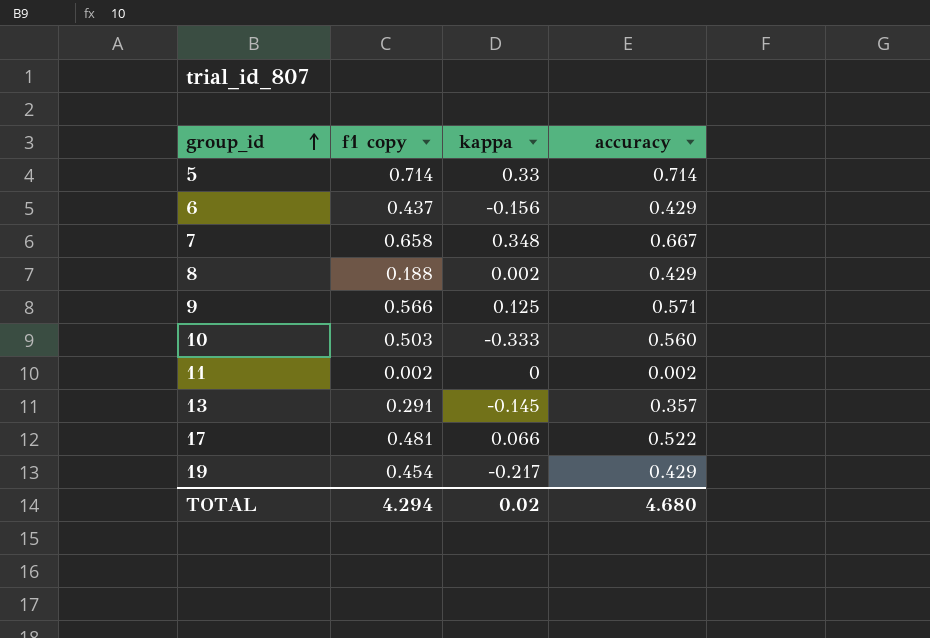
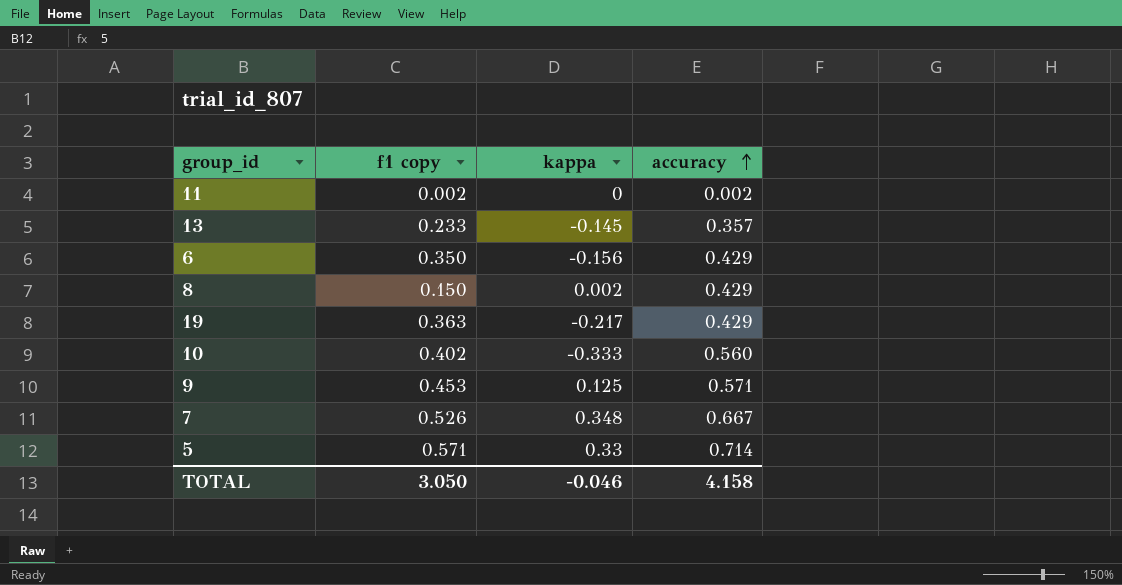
row order: group_id ascending -> accuracy ascending
row 17: 0.481 | 0.066 | 0.522 -> none
13 | f1 copy: 0.291 -> 0.233
6 | f1 copy: 0.437 -> 0.350
8 | f1 copy: 0.188 -> 0.150
19 | f1 copy: 0.454 -> 0.363
10 | f1 copy: 0.503 -> 0.402
9 | f1 copy: 0.566 -> 0.453
7 | f1 copy: 0.658 -> 0.526
5 | f1 copy: 0.714 -> 0.571
TOTAL | f1 copy: 4.294 -> 3.050
TOTAL | kappa: 0.02 -> -0.046
TOTAL | accuracy: 4.680 -> 4.158

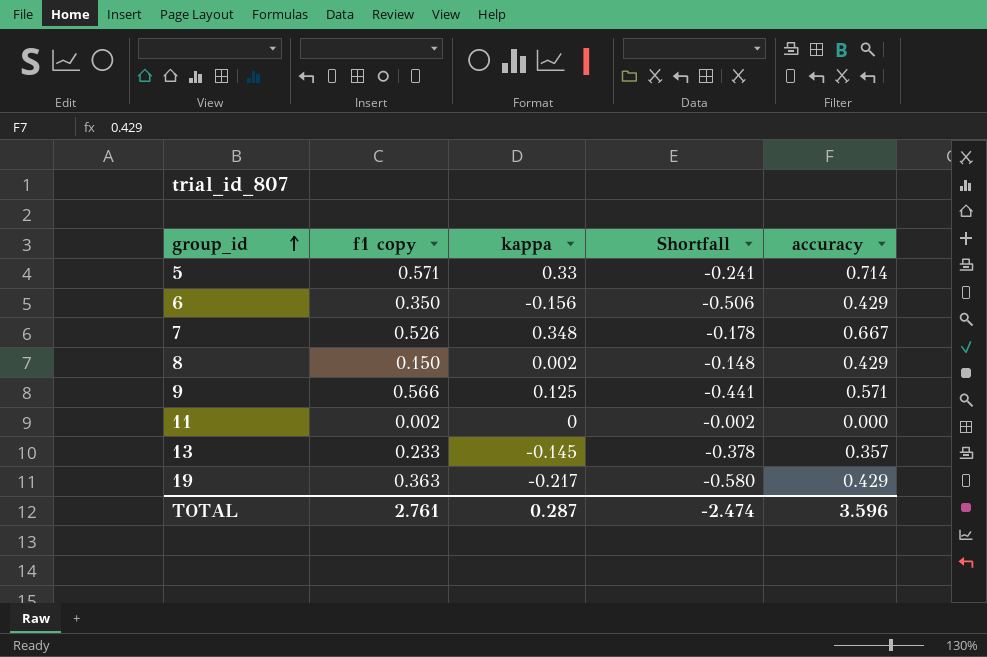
row order: accuracy ascending -> group_id ascending
column Shortfall | formula: none -> [kappa] - [f1 copy]
row 10: 0.402 | -0.333 | 0.560 -> none
9 | f1 copy: 0.453 -> 0.566
11 | accuracy: 0.002 -> 0.000
TOTAL | f1 copy: 3.050 -> 2.761
TOTAL | kappa: -0.046 -> 0.287
TOTAL | accuracy: 4.158 -> 3.596

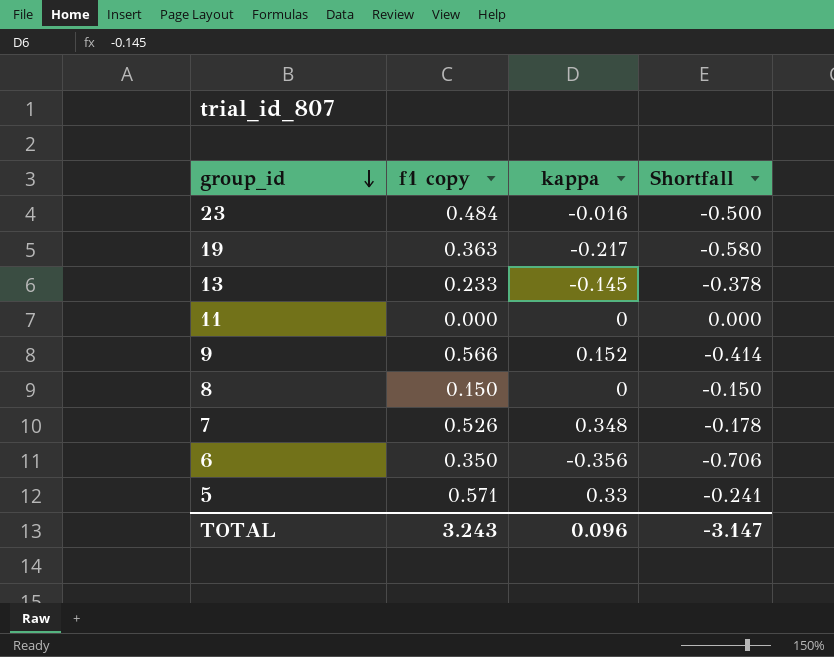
row order: group_id ascending -> group_id descending
column accuracy | position: 5 -> none
row 23: none -> 0.484 | -0.016 | -0.500
11 | f1 copy: 0.002 -> 0.000
11 | Shortfall: -0.002 -> 0.000
9 | kappa: 0.125 -> 0.152
9 | Shortfall: -0.441 -> -0.414
8 | kappa: 0.002 -> 0
8 | Shortfall: -0.148 -> -0.150
6 | kappa: -0.156 -> -0.356
6 | Shortfall: -0.506 -> -0.706
TOTAL | f1 copy: 2.761 -> 3.243
TOTAL | kappa: 0.287 -> 0.096
TOTAL | Shortfall: -2.474 -> -3.147

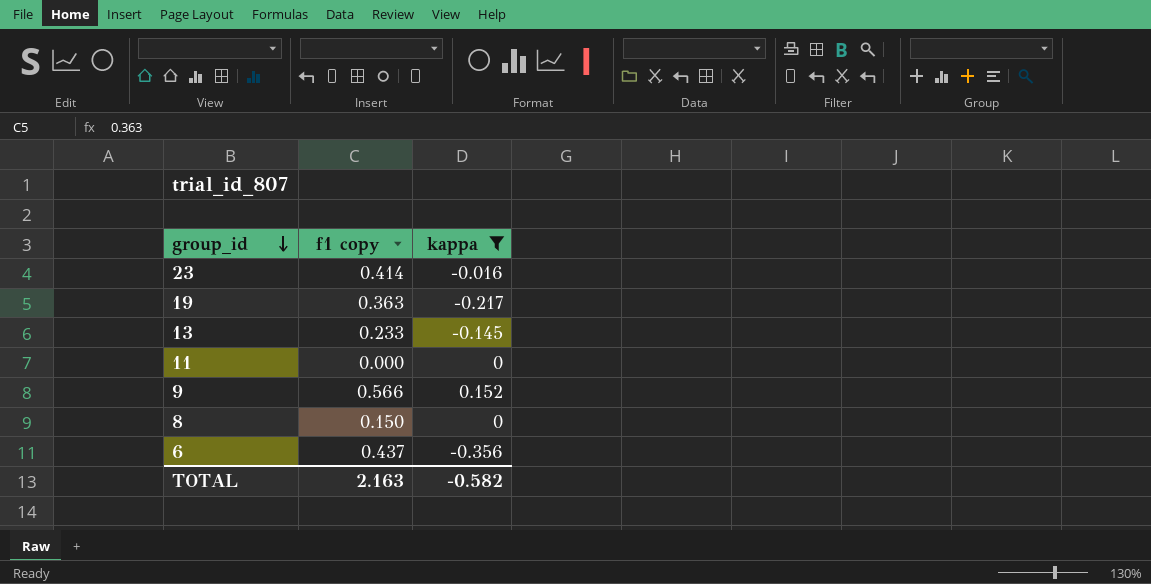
filter: none -> kappa <= 0.152
column Shortfall | formula: [kappa] - [f1 copy] -> none
23 | f1 copy: 0.484 -> 0.414
6 | f1 copy: 0.350 -> 0.437
TOTAL | f1 copy: 3.243 -> 2.163
TOTAL | kappa: 0.096 -> -0.582

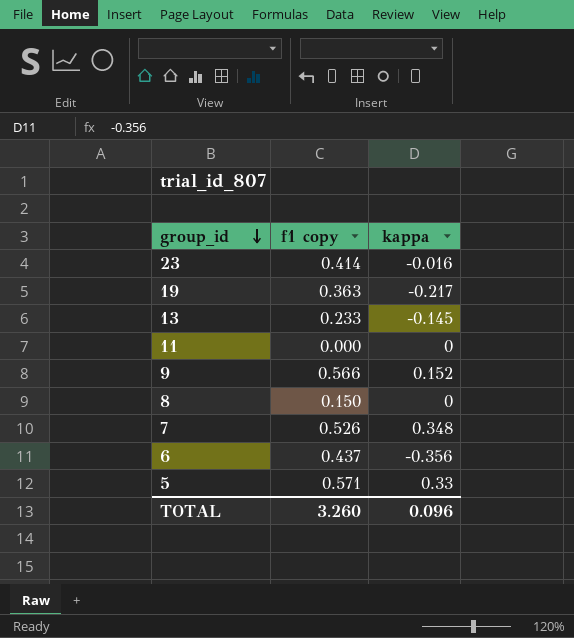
filter: kappa <= 0.152 -> none
TOTAL | f1 copy: 2.163 -> 3.260
TOTAL | kappa: -0.582 -> 0.096

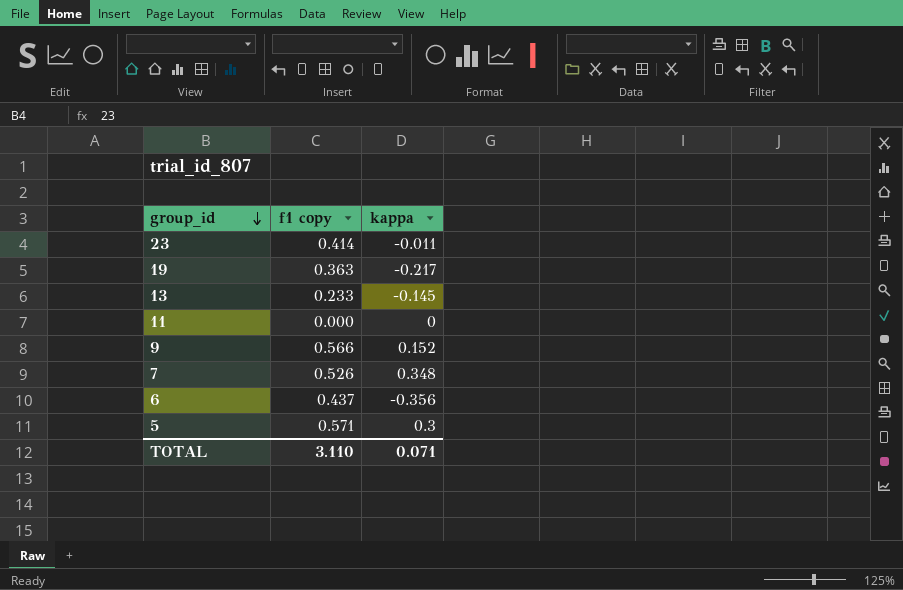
row 8: 0.150 | 0 -> none
23 | kappa: -0.016 -> -0.011
5 | kappa: 0.33 -> 0.3
TOTAL | f1 copy: 3.260 -> 3.110
TOTAL | kappa: 0.096 -> 0.071

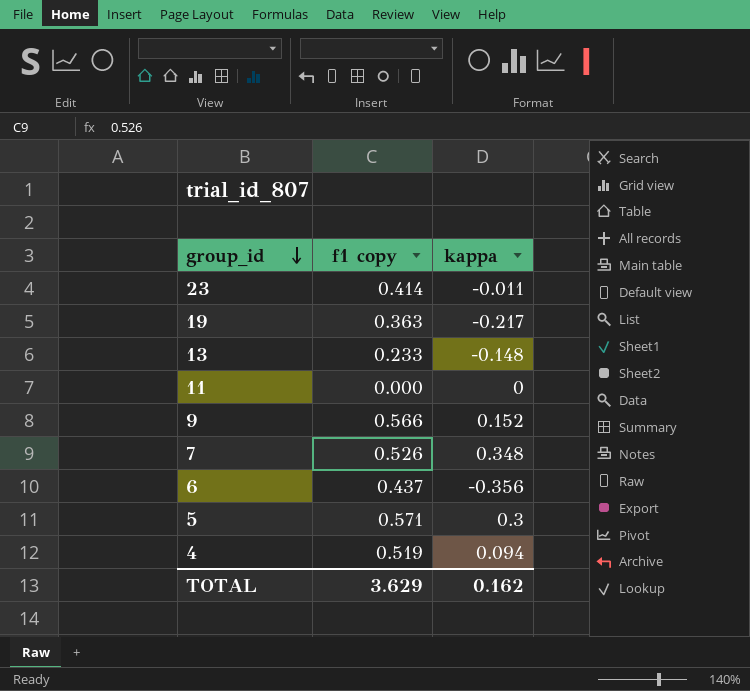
13 | kappa: -0.145 -> -0.148
row 4: none -> 0.519 | 0.094
TOTAL | f1 copy: 3.110 -> 3.629
TOTAL | kappa: 0.071 -> 0.162

